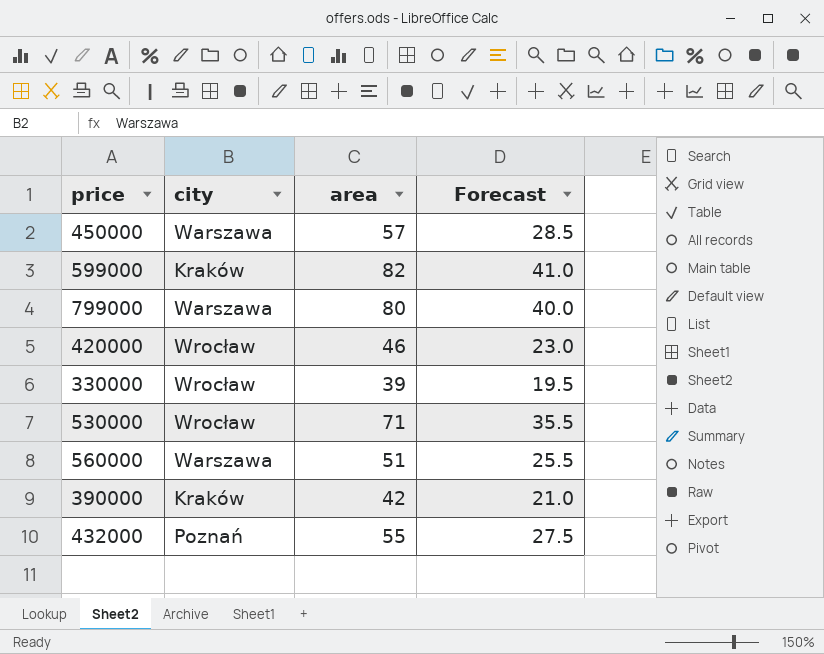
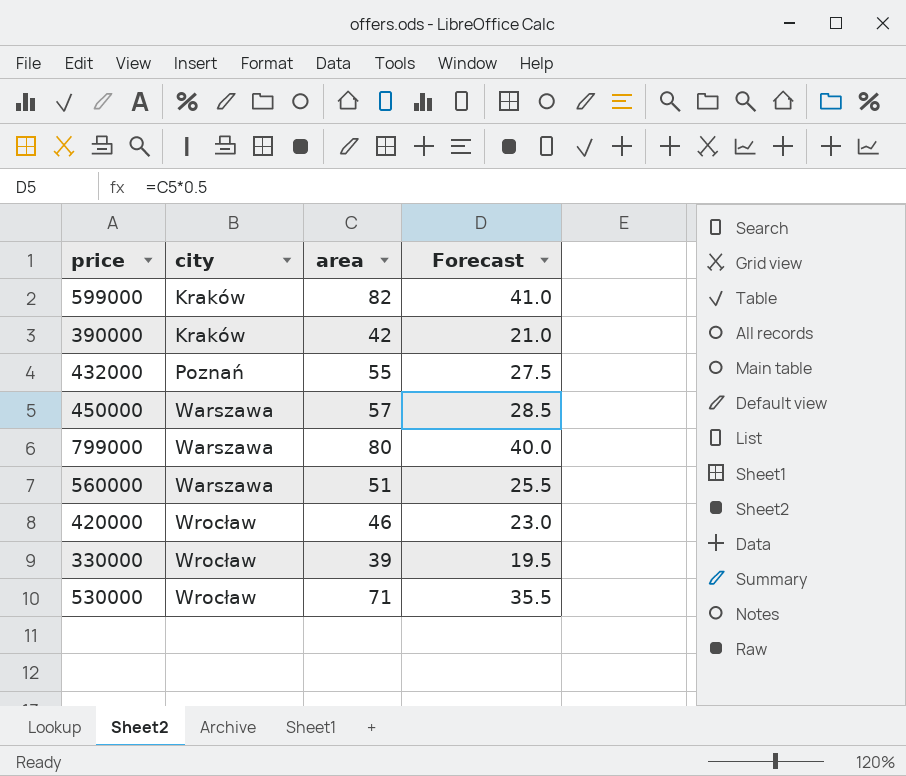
row order: none -> city ascending

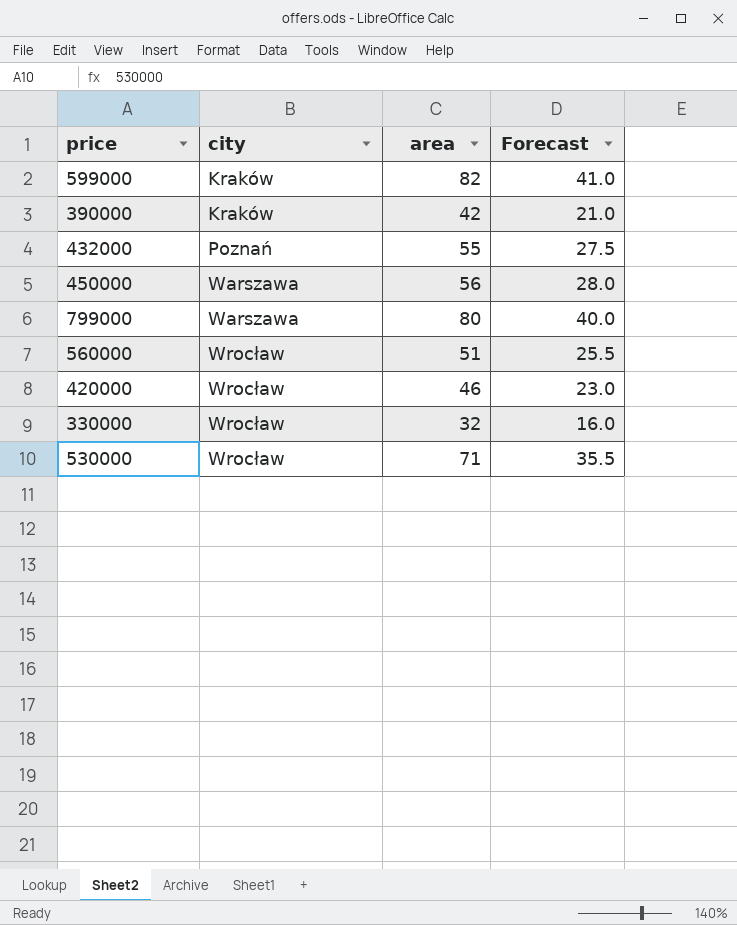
450000 | area: 57 -> 56
450000 | Forecast: 28.5 -> 28.0
560000 | city: Warszawa -> Wrocław
330000 | area: 39 -> 32
330000 | Forecast: 19.5 -> 16.0

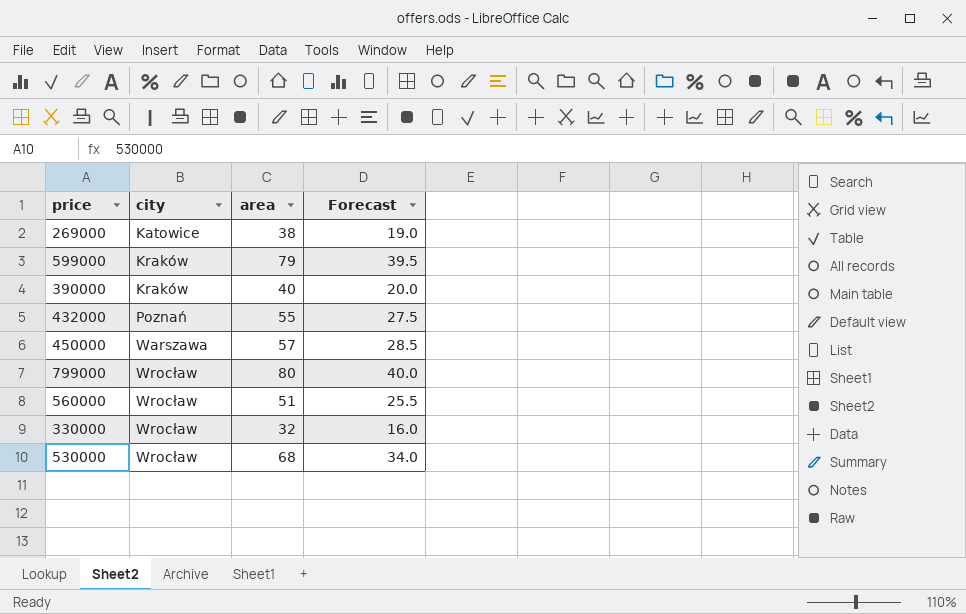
row 420000: Wrocław | 46 | 23.0 -> none
row 269000: none -> Katowice | 38 | 19.0
599000 | area: 82 -> 79
599000 | Forecast: 41.0 -> 39.5
390000 | area: 42 -> 40
390000 | Forecast: 21.0 -> 20.0
450000 | area: 56 -> 57
450000 | Forecast: 28.0 -> 28.5
799000 | city: Warszawa -> Wrocław
530000 | area: 71 -> 68
530000 | Forecast: 35.5 -> 34.0

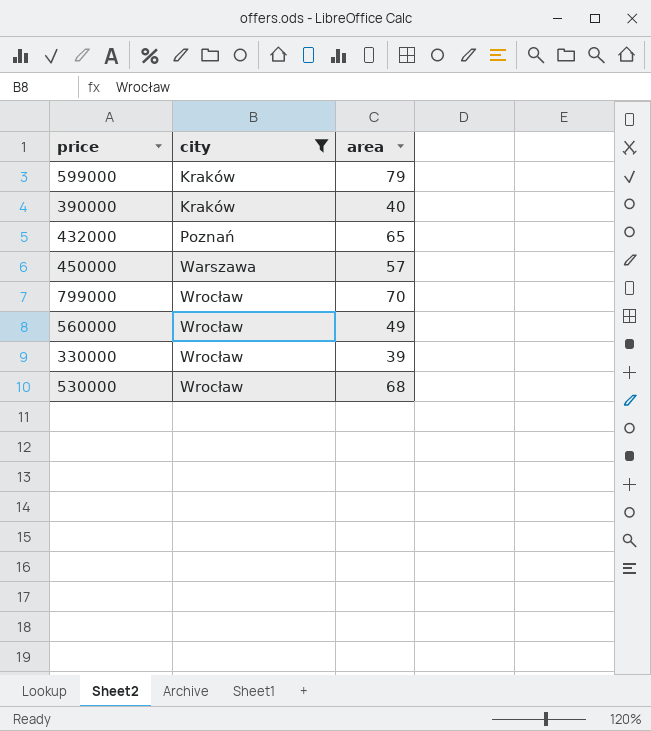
filter: none -> city != Katowice
column Forecast | formula: [area] * 0.5 -> none
432000 | area: 55 -> 65
799000 | area: 80 -> 70
560000 | area: 51 -> 49
330000 | area: 32 -> 39

